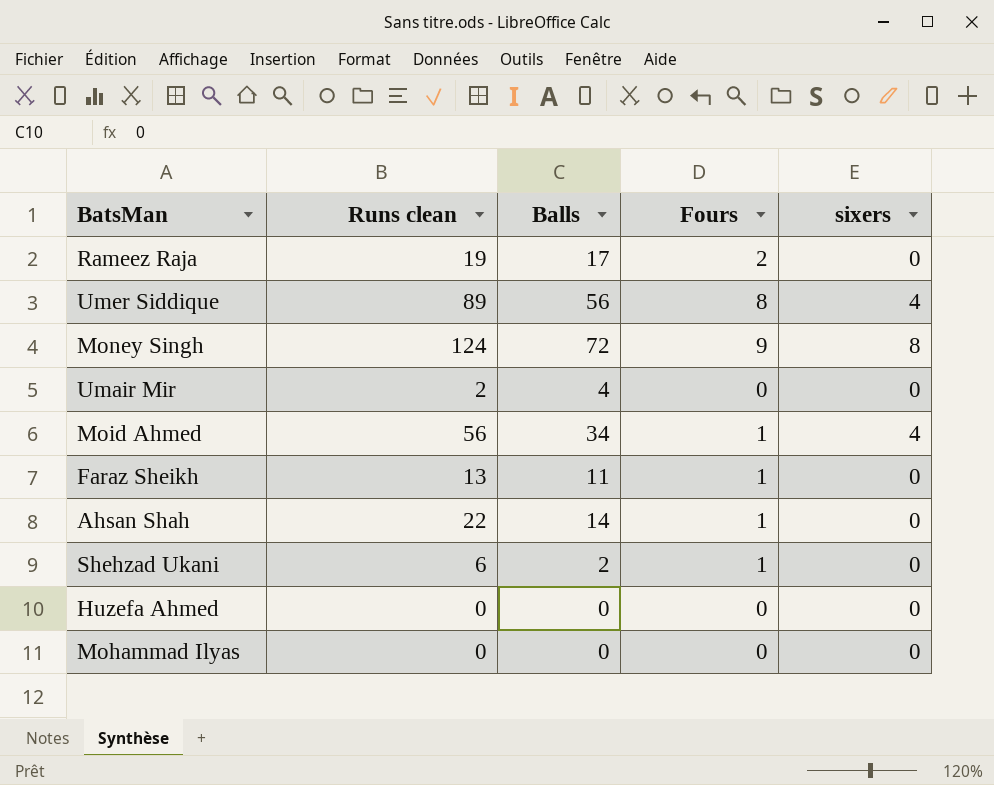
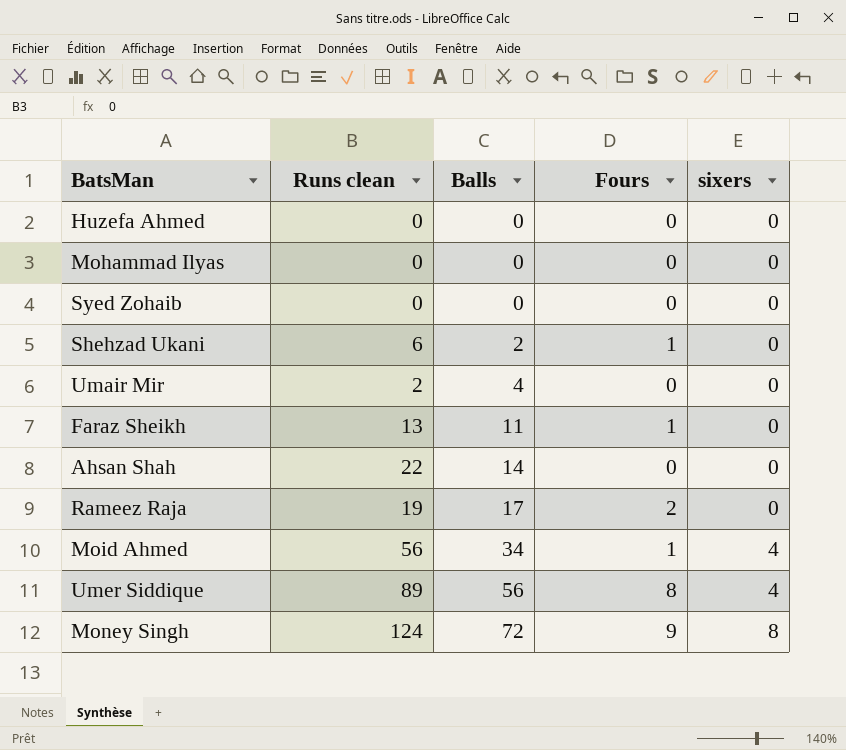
row order: none -> Balls ascending
row Syed Zohaib: none -> 0 | 0 | 0 | 0
Ahsan Shah | Fours: 1 -> 0

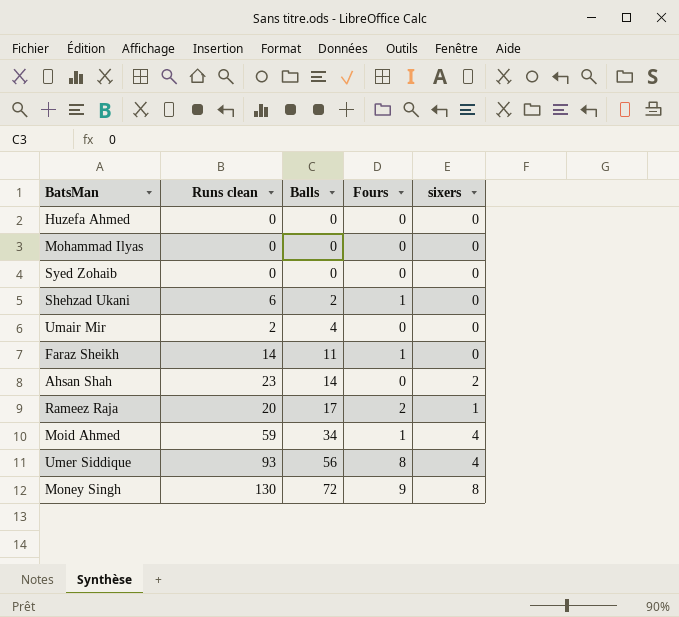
Faraz Sheikh | Runs clean: 13 -> 14
Ahsan Shah | Runs clean: 22 -> 23
Ahsan Shah | sixers: 0 -> 2
Rameez Raja | Runs clean: 19 -> 20
Rameez Raja | sixers: 0 -> 1
Moid Ahmed | Runs clean: 56 -> 59
Umer Siddique | Runs clean: 89 -> 93
Money Singh | Runs clean: 124 -> 130

